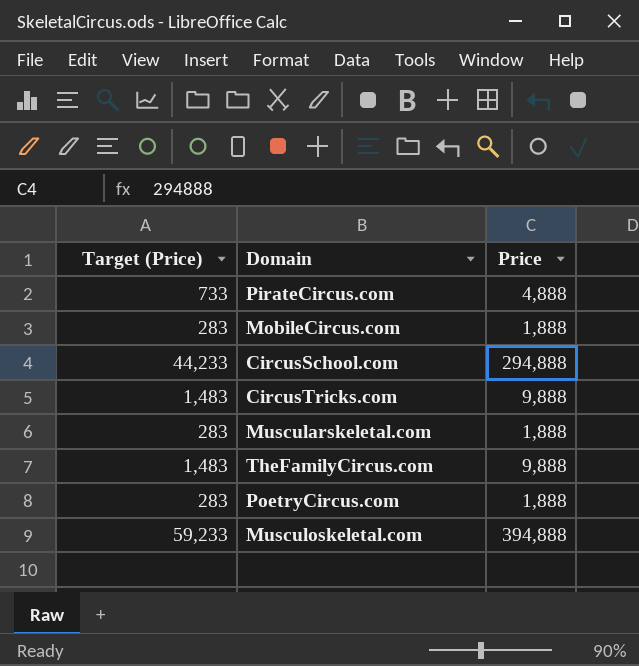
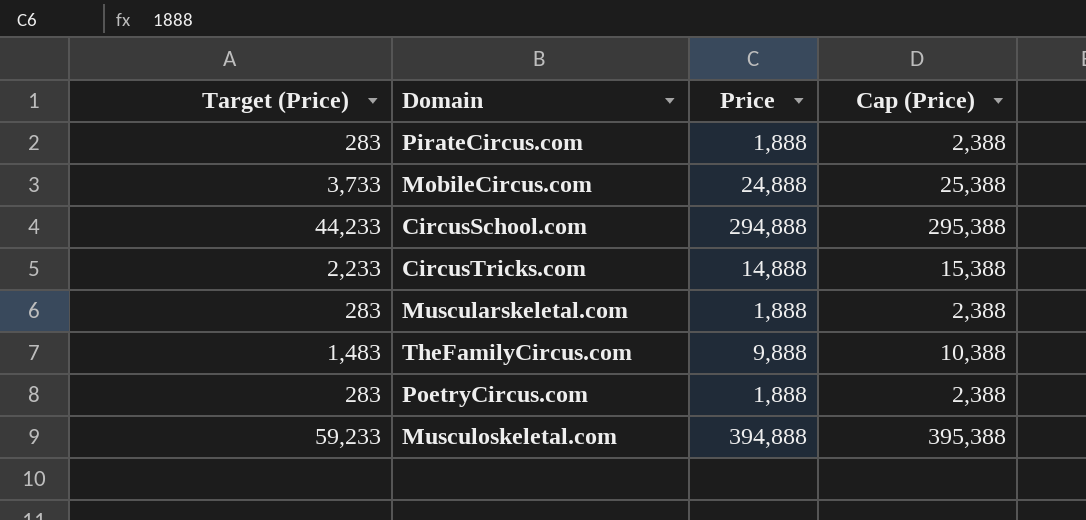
column Cap (Price) | formula: none -> [Price] + 500
PirateCircus.com | Target (Price): 733 -> 283
PirateCircus.com | Price: 4,888 -> 1,888
MobileCircus.com | Target (Price): 283 -> 3,733
MobileCircus.com | Price: 1,888 -> 24,888
CircusTricks.com | Target (Price): 1,483 -> 2,233
CircusTricks.com | Price: 9,888 -> 14,888

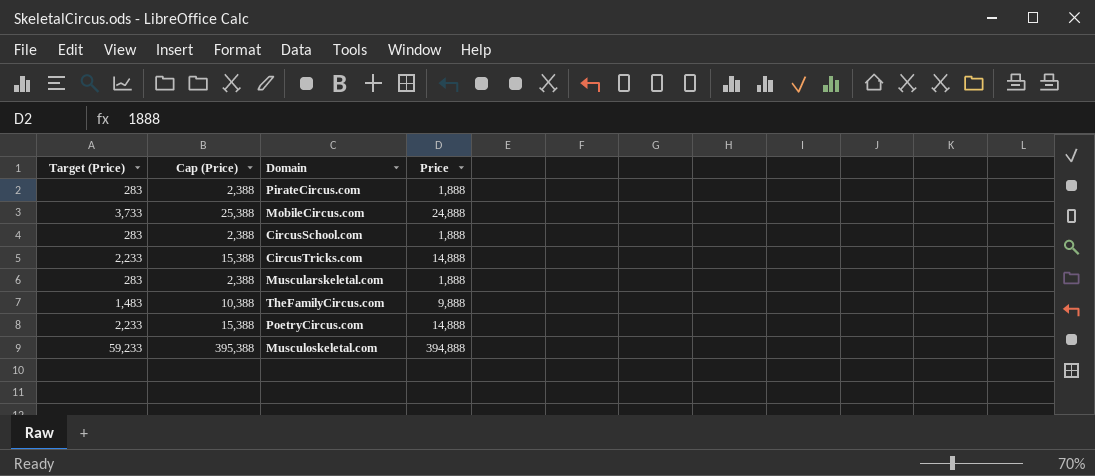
column Cap (Price) | position: 4 -> 2
CircusSchool.com | Target (Price): 44,233 -> 283
CircusSchool.com | Cap (Price): 295,388 -> 2,388
CircusSchool.com | Price: 294,888 -> 1,888
PoetryCircus.com | Target (Price): 283 -> 2,233
PoetryCircus.com | Cap (Price): 2,388 -> 15,388
PoetryCircus.com | Price: 1,888 -> 14,888

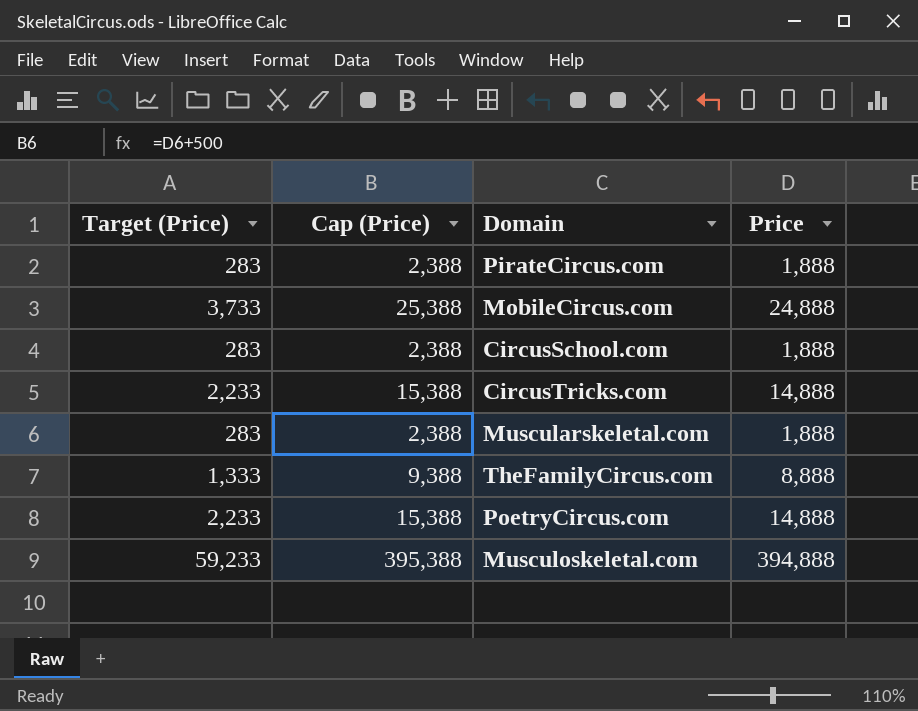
TheFamilyCircus.com | Target (Price): 1,483 -> 1,333
TheFamilyCircus.com | Cap (Price): 10,388 -> 9,388
TheFamilyCircus.com | Price: 9,888 -> 8,888

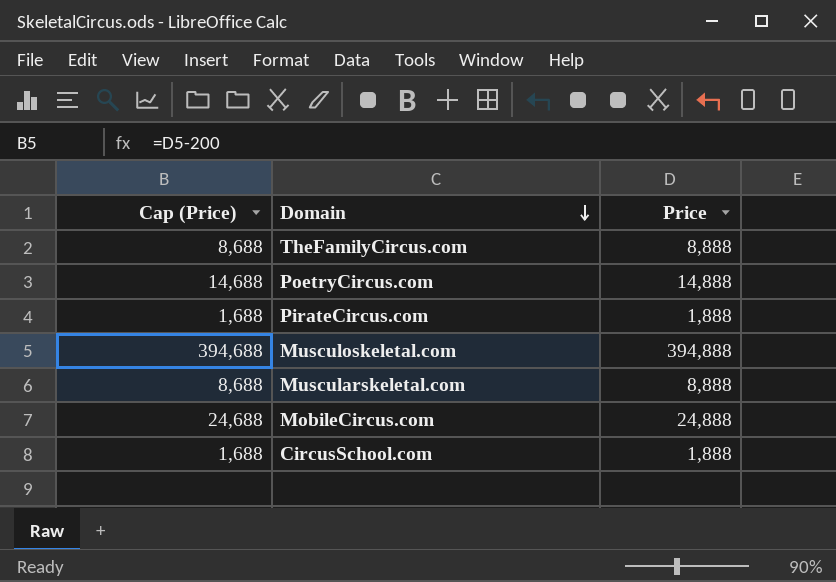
row order: none -> Domain descending
column Target (Price) | formula: [Price] * 0.15 -> none
column Cap (Price) | formula: [Price] + 500 -> [Price] - 200
row CircusTricks.com: 2,233 | 15,388 | 14,888 -> none
Muscularskeletal.com | Price: 1,888 -> 8,888

